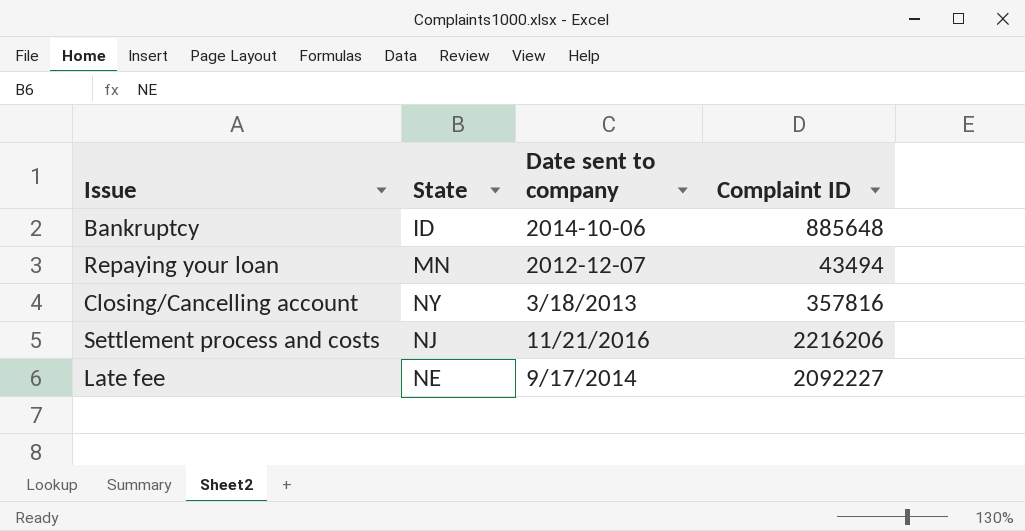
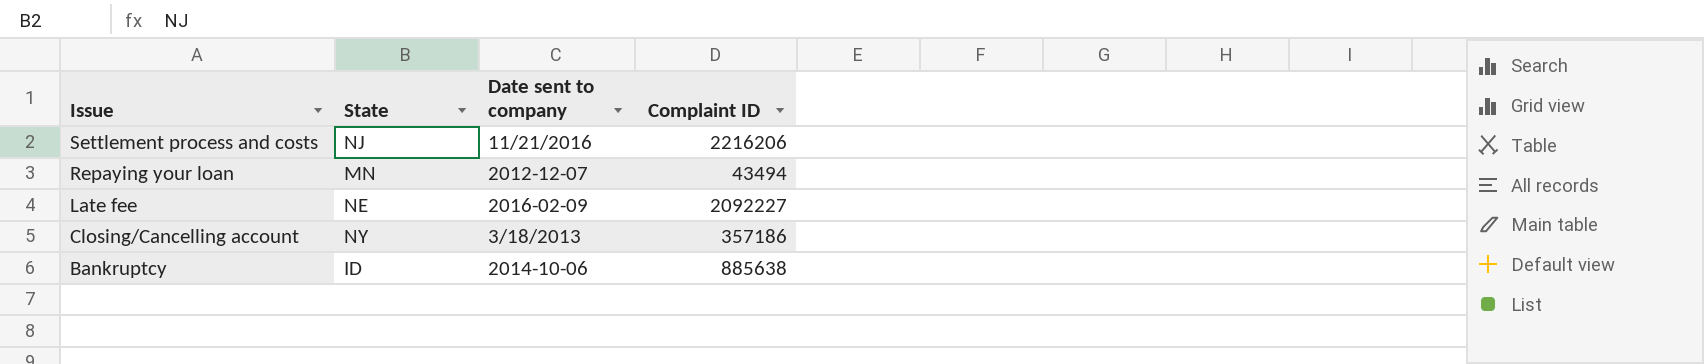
row order: none -> Issue descending
Late fee | Date sent to company: 9/17/2014 -> 2016-02-09
Closing/Cancelling account | Complaint ID: 357816 -> 357186
Bankruptcy | Complaint ID: 885648 -> 885638

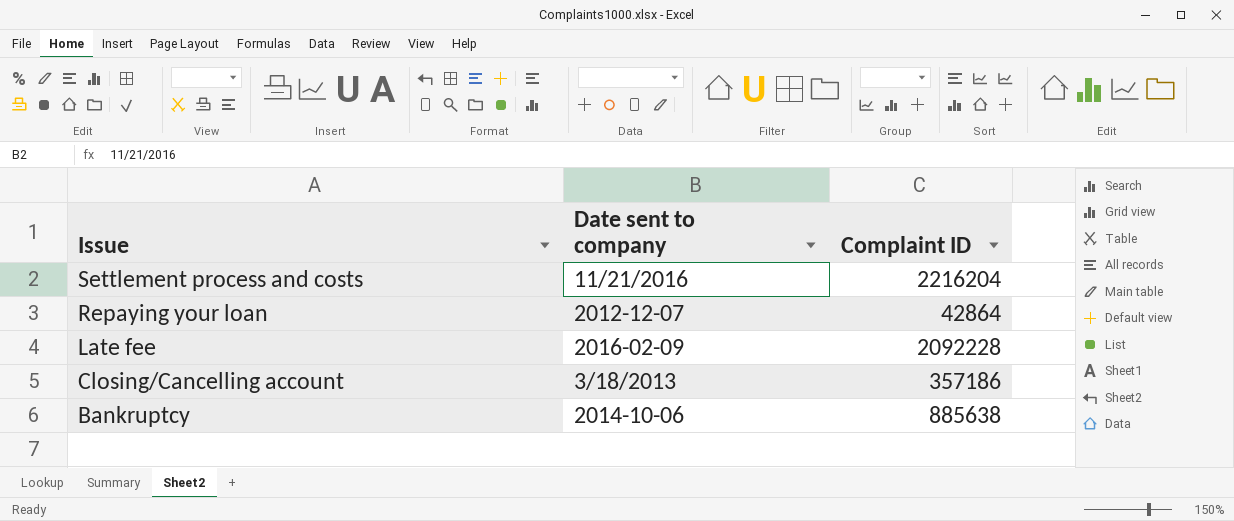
column State | position: 2 -> none
Settlement process and costs | Complaint ID: 2216206 -> 2216204
Repaying your loan | Complaint ID: 43494 -> 42864
Late fee | Complaint ID: 2092227 -> 2092228

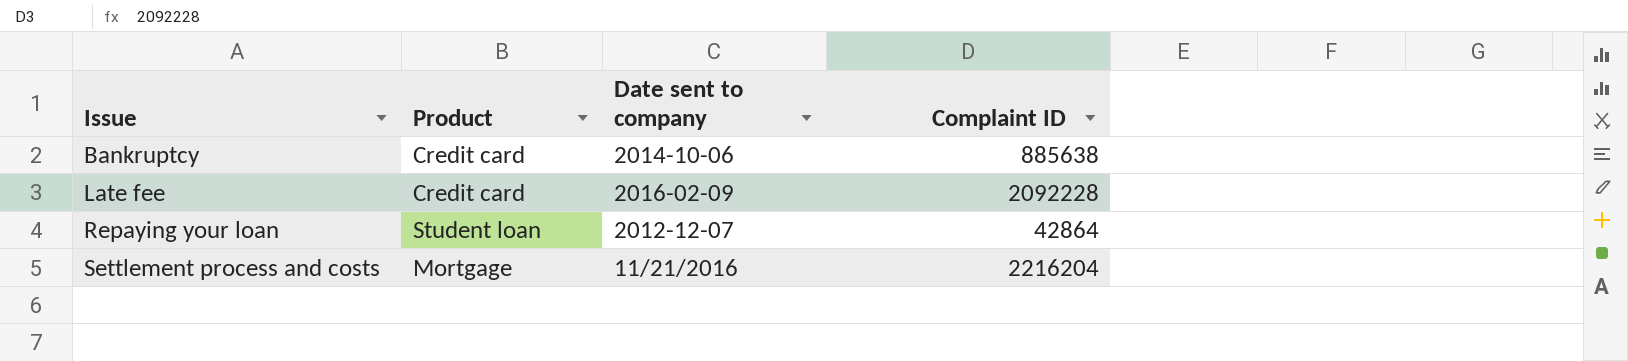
row order: Issue descending -> Issue ascending
column Product | position: none -> 2
row Closing/Cancelling account: 3/18/2013 | 357186 -> none

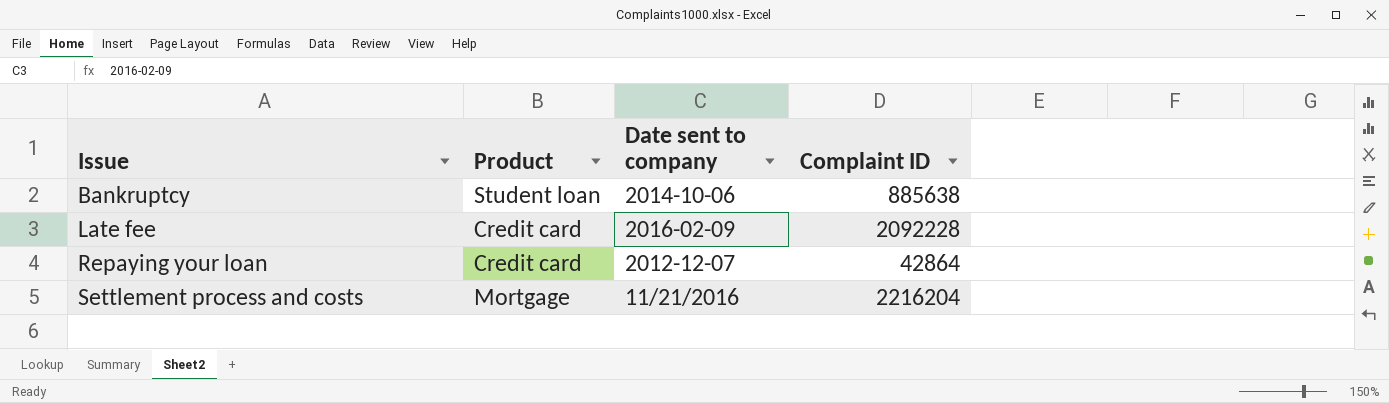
Bankruptcy | Product: Credit card -> Student loan
Repaying your loan | Product: Student loan -> Credit card

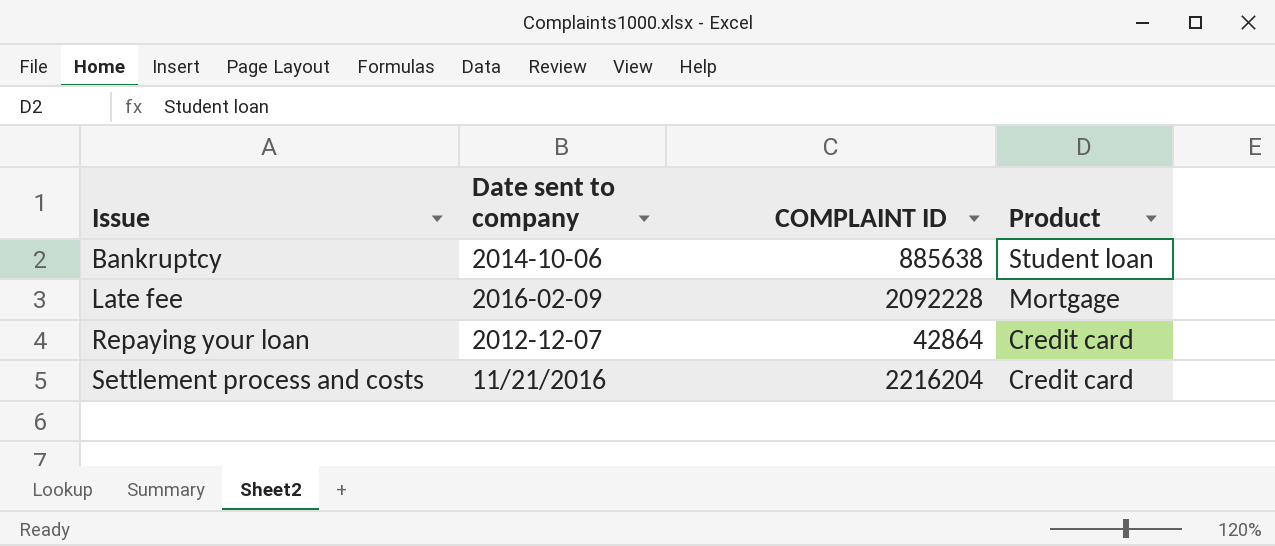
column name: Complaint ID -> COMPLAINT ID
column Product | position: 2 -> 4
Late fee | Product: Credit card -> Mortgage
Settlement process and costs | Product: Mortgage -> Credit card

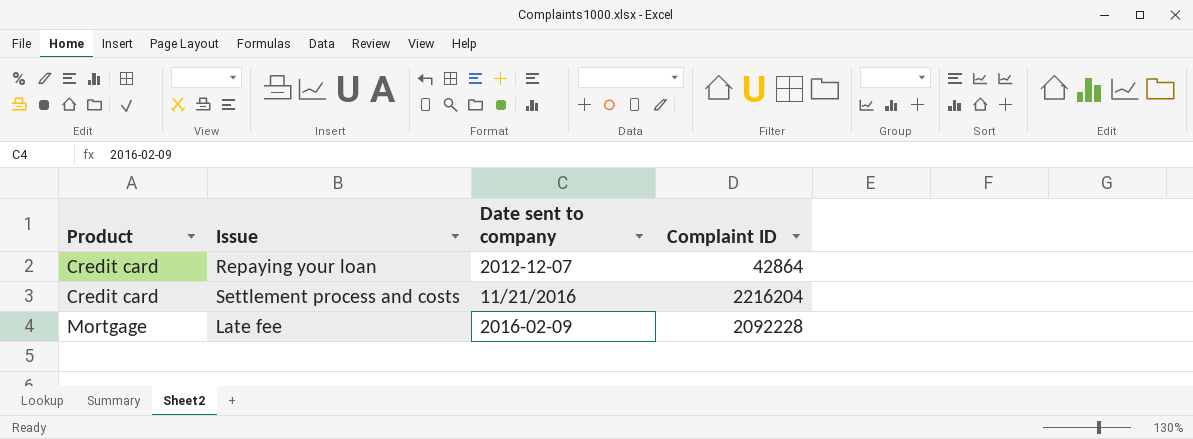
row order: Issue ascending -> Product ascending
column Product | position: 4 -> 1
column name: COMPLAINT ID -> Complaint ID
row Bankruptcy: 2014-10-06 | 885638 | Student loan -> none

